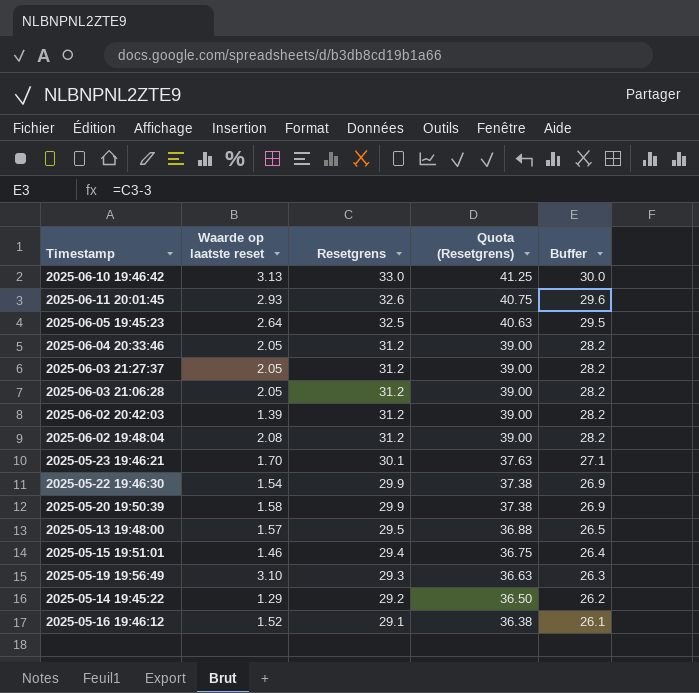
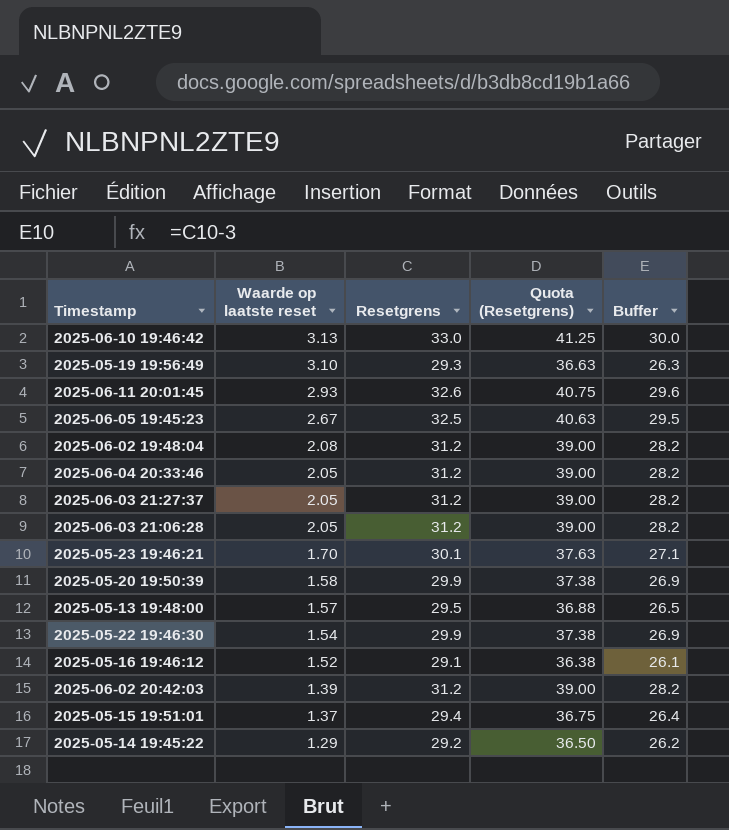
row order: Resetgrens descending -> Waarde op laatste reset descending
2025-06-05 19:45:23 | Waarde op laatste reset: 2.64 -> 2.67
2025-05-15 19:51:01 | Waarde op laatste reset: 1.46 -> 1.37

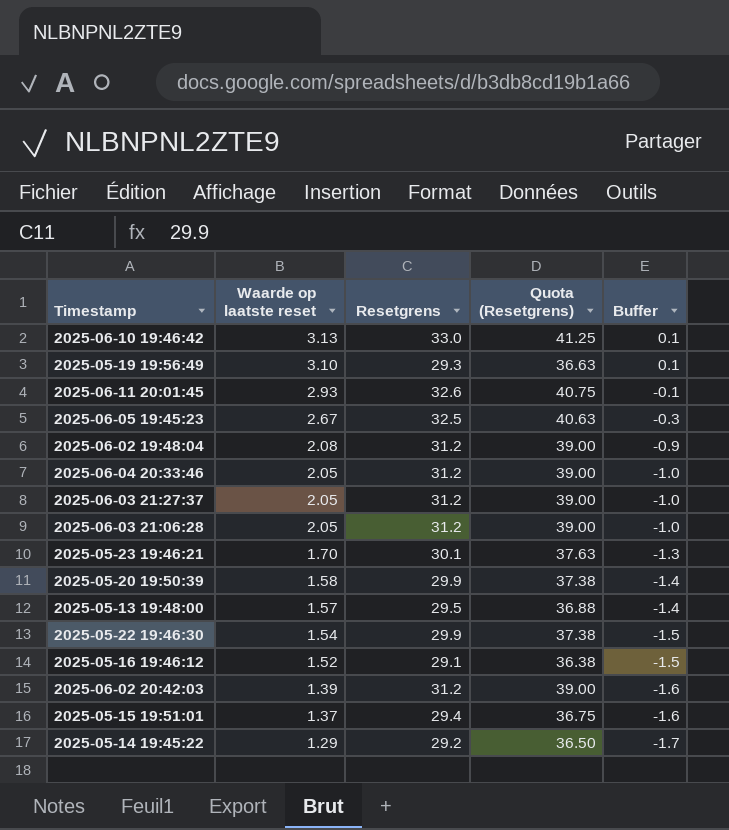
column Buffer | formula: [Resetgrens] - 3 -> [Waarde op laatste reset] - 3

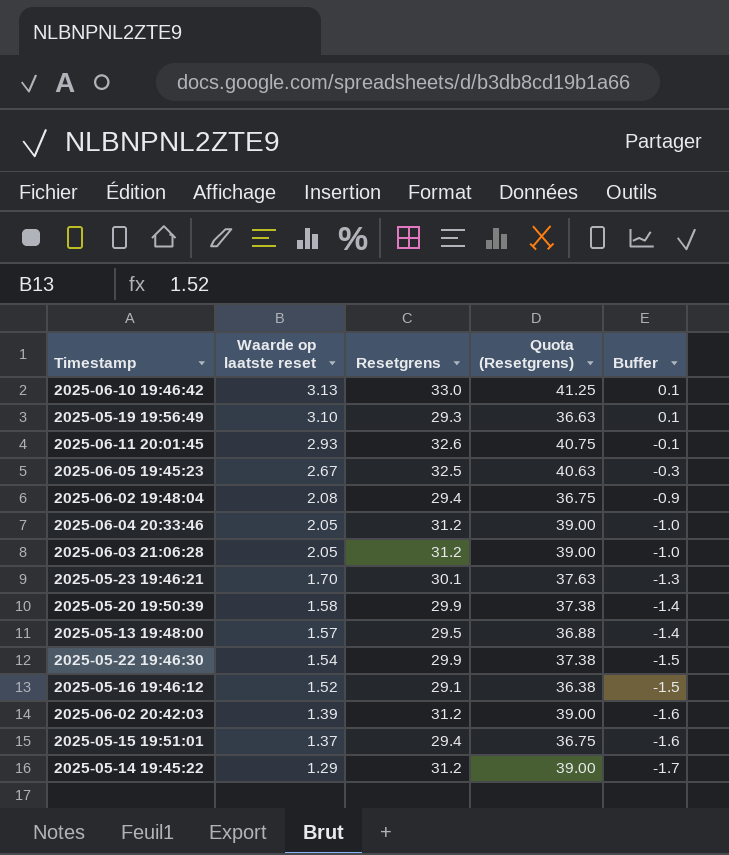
row 2025-06-03 21:27:37: 2.05 | 31.2 | 39.00 | -1.0 -> none
2025-06-02 19:48:04 | Resetgrens: 31.2 -> 29.4
2025-06-02 19:48:04 | Quota (Resetgrens): 39.00 -> 36.75
2025-05-14 19:45:22 | Resetgrens: 29.2 -> 31.2
2025-05-14 19:45:22 | Quota (Resetgrens): 36.50 -> 39.00

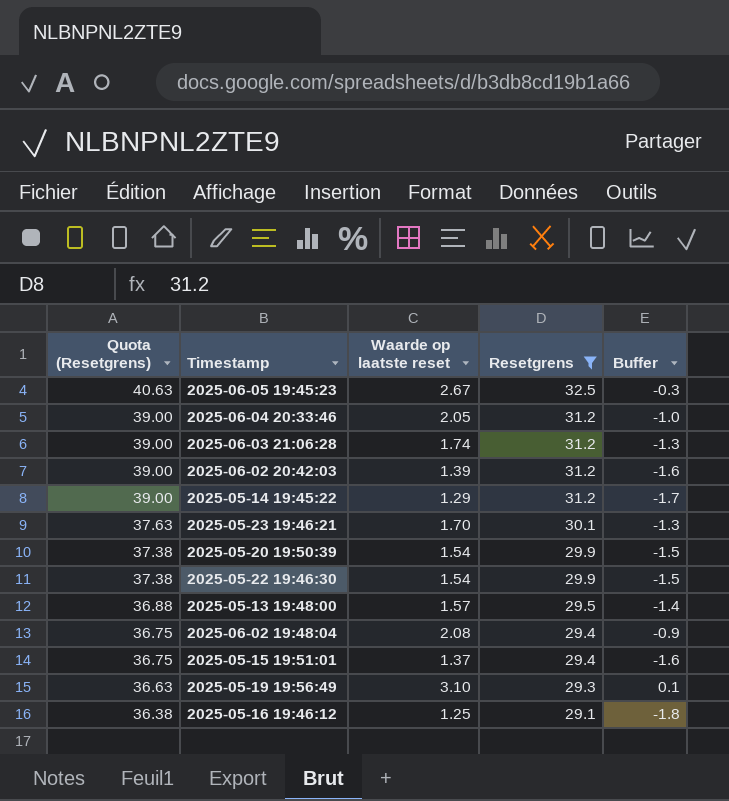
filter: none -> Resetgrens <= 32.5
row order: Waarde op laatste reset descending -> Quota (Resetgrens) descending
column Quota (Resetgrens) | position: 4 -> 1
2025-06-03 21:06:28 | Waarde op laatste reset: 2.05 -> 1.74
2025-06-03 21:06:28 | Buffer: -1.0 -> -1.3
2025-05-20 19:50:39 | Waarde op laatste reset: 1.58 -> 1.54
2025-05-20 19:50:39 | Buffer: -1.4 -> -1.5
2025-05-16 19:46:12 | Waarde op laatste reset: 1.52 -> 1.25
2025-05-16 19:46:12 | Buffer: -1.5 -> -1.8

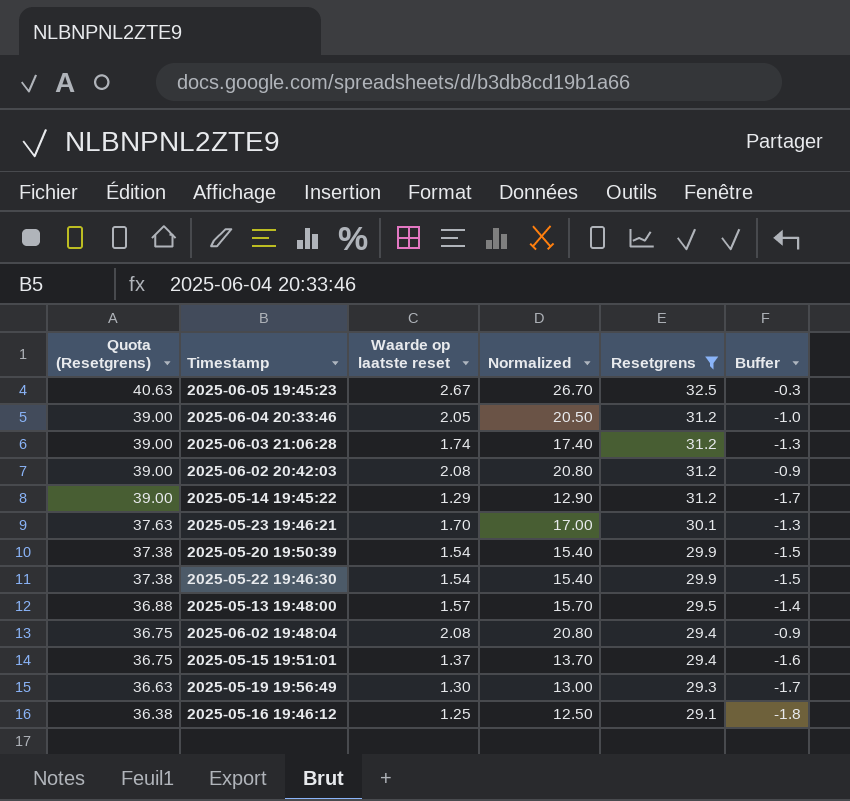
column Normalized | formula: none -> [Waarde op laatste reset] * 10
2025-06-02 20:42:03 | Waarde op laatste reset: 1.39 -> 2.08
2025-06-02 20:42:03 | Buffer: -1.6 -> -0.9
2025-05-19 19:56:49 | Waarde op laatste reset: 3.10 -> 1.30
2025-05-19 19:56:49 | Buffer: 0.1 -> -1.7

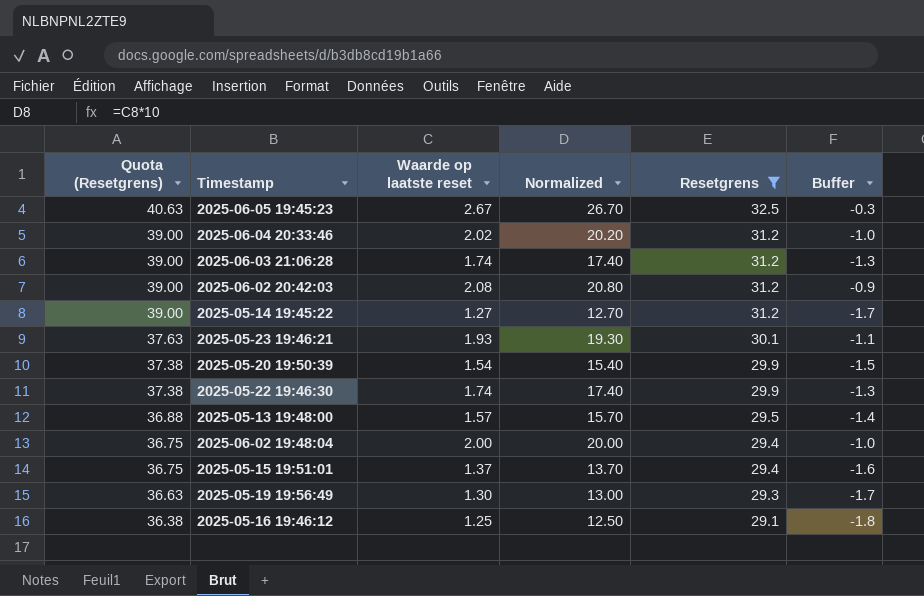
2025-06-04 20:33:46 | Waarde op laatste reset: 2.05 -> 2.02
2025-06-04 20:33:46 | Normalized: 20.50 -> 20.20
2025-05-14 19:45:22 | Waarde op laatste reset: 1.29 -> 1.27
2025-05-14 19:45:22 | Normalized: 12.90 -> 12.70
2025-05-23 19:46:21 | Waarde op laatste reset: 1.70 -> 1.93
2025-05-23 19:46:21 | Normalized: 17.00 -> 19.30
2025-05-23 19:46:21 | Buffer: -1.3 -> -1.1
2025-05-22 19:46:30 | Waarde op laatste reset: 1.54 -> 1.74
2025-05-22 19:46:30 | Normalized: 15.40 -> 17.40
2025-05-22 19:46:30 | Buffer: -1.5 -> -1.3
2025-06-02 19:48:04 | Waarde op laatste reset: 2.08 -> 2.00
2025-06-02 19:48:04 | Normalized: 20.80 -> 20.00
2025-06-02 19:48:04 | Buffer: -0.9 -> -1.0

